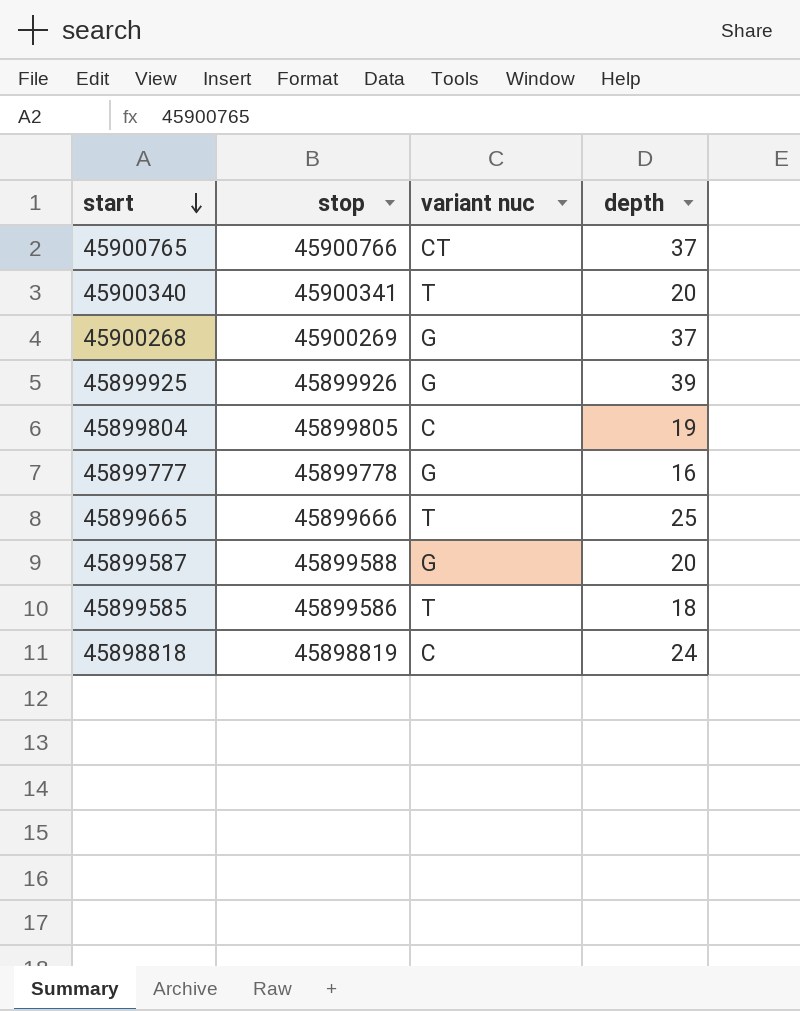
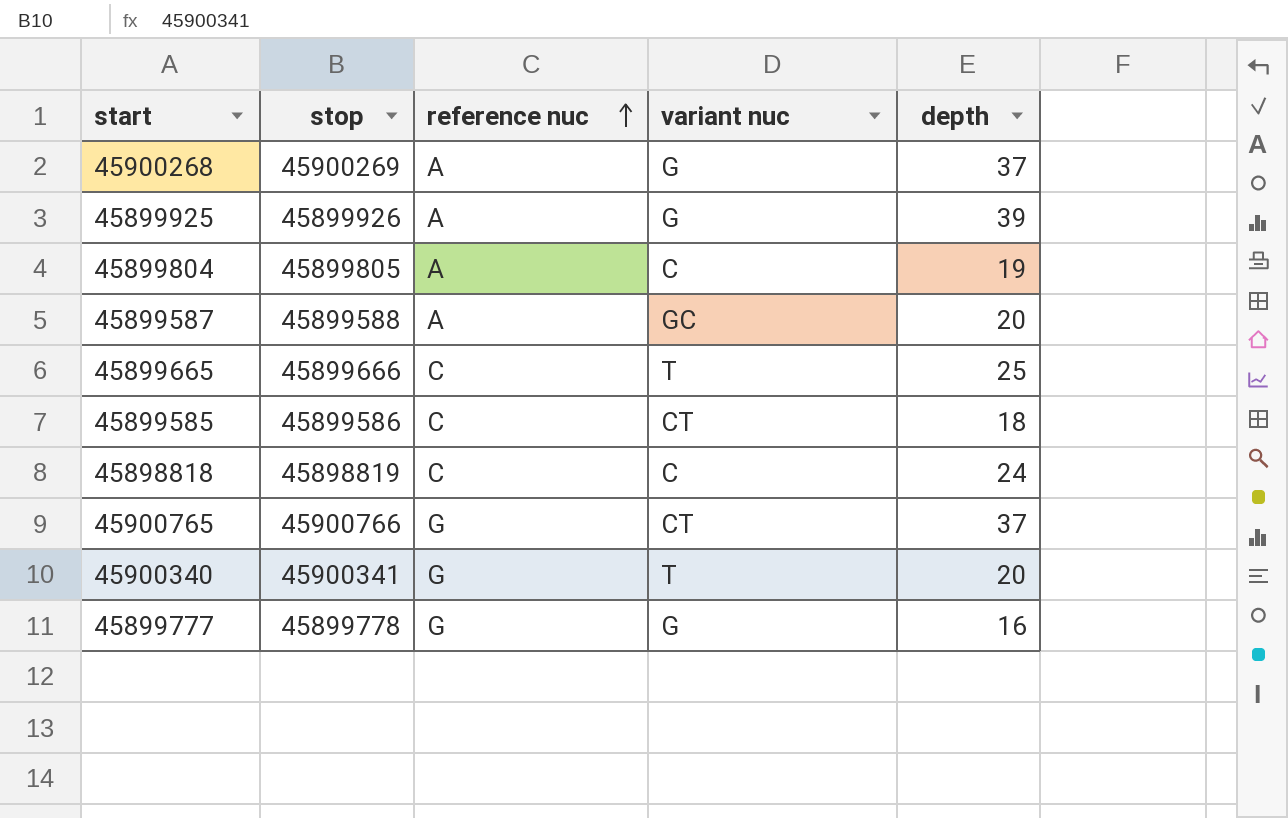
row order: start descending -> reference nuc ascending
column reference nuc | position: none -> 3
45899587 | variant nuc: G -> GC
45899585 | variant nuc: T -> CT

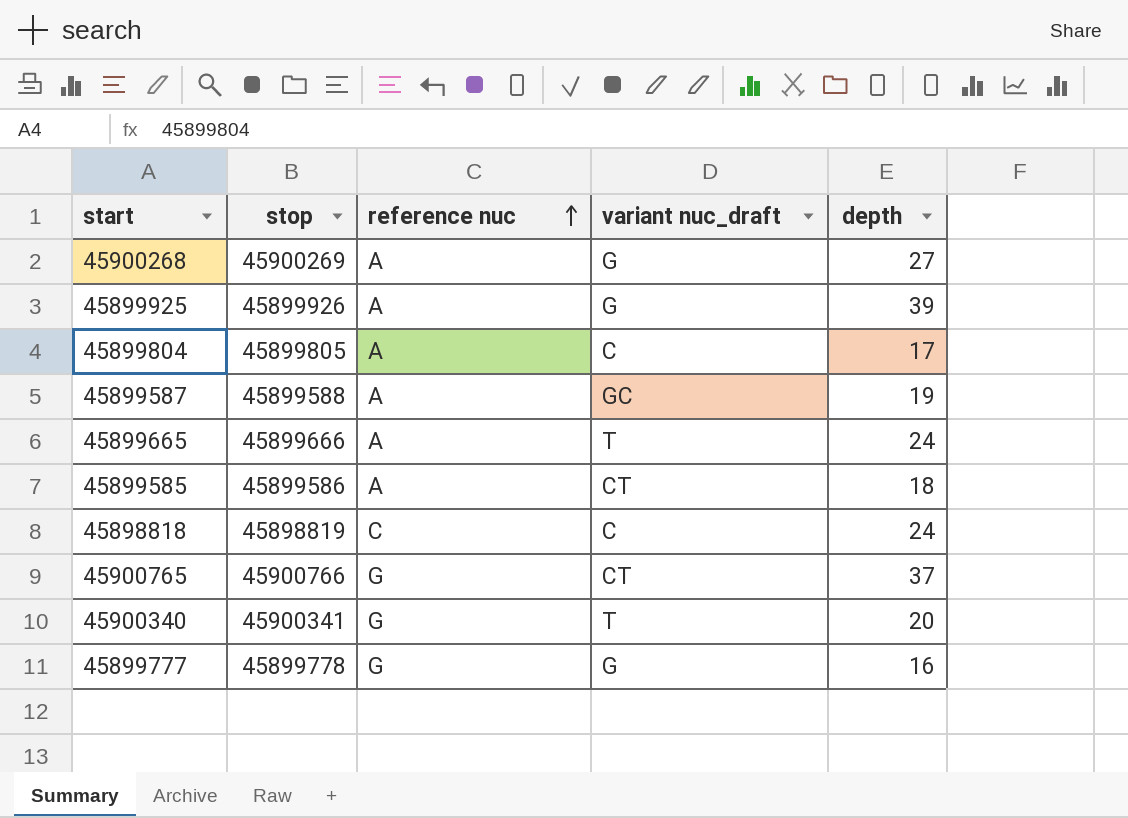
column name: variant nuc -> variant nuc_draft
45900268 | depth: 37 -> 27
45899804 | depth: 19 -> 17
45899587 | depth: 20 -> 19
45899665 | reference nuc: C -> A
45899665 | depth: 25 -> 24
45899585 | reference nuc: C -> A

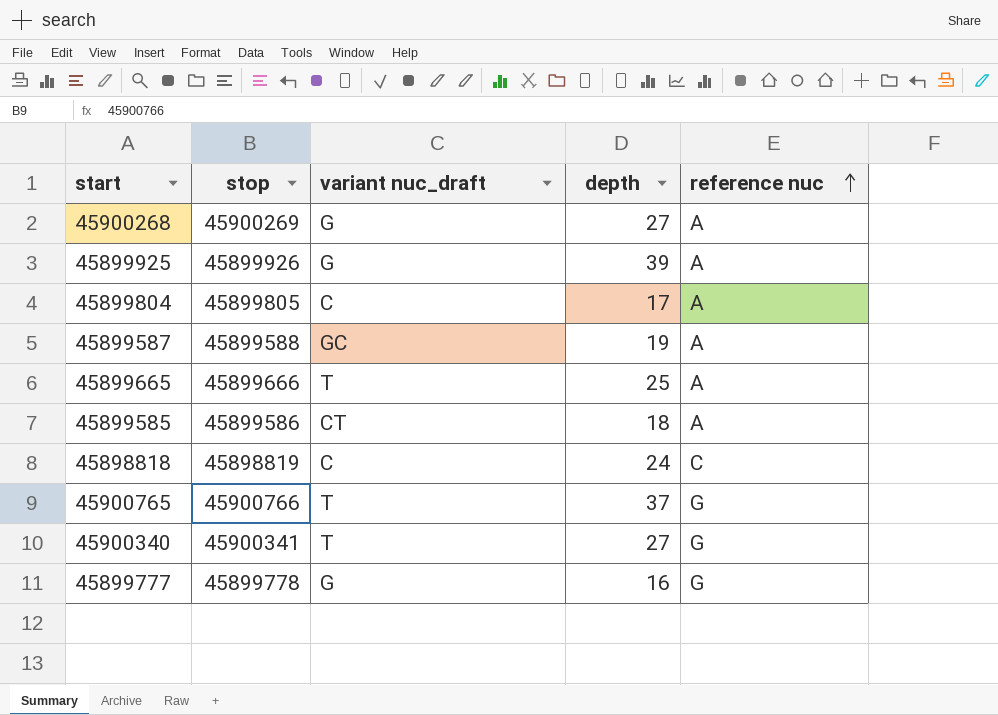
column reference nuc | position: 3 -> 5
45899665 | depth: 24 -> 25
45900765 | variant nuc_draft: CT -> T
45900340 | depth: 20 -> 27

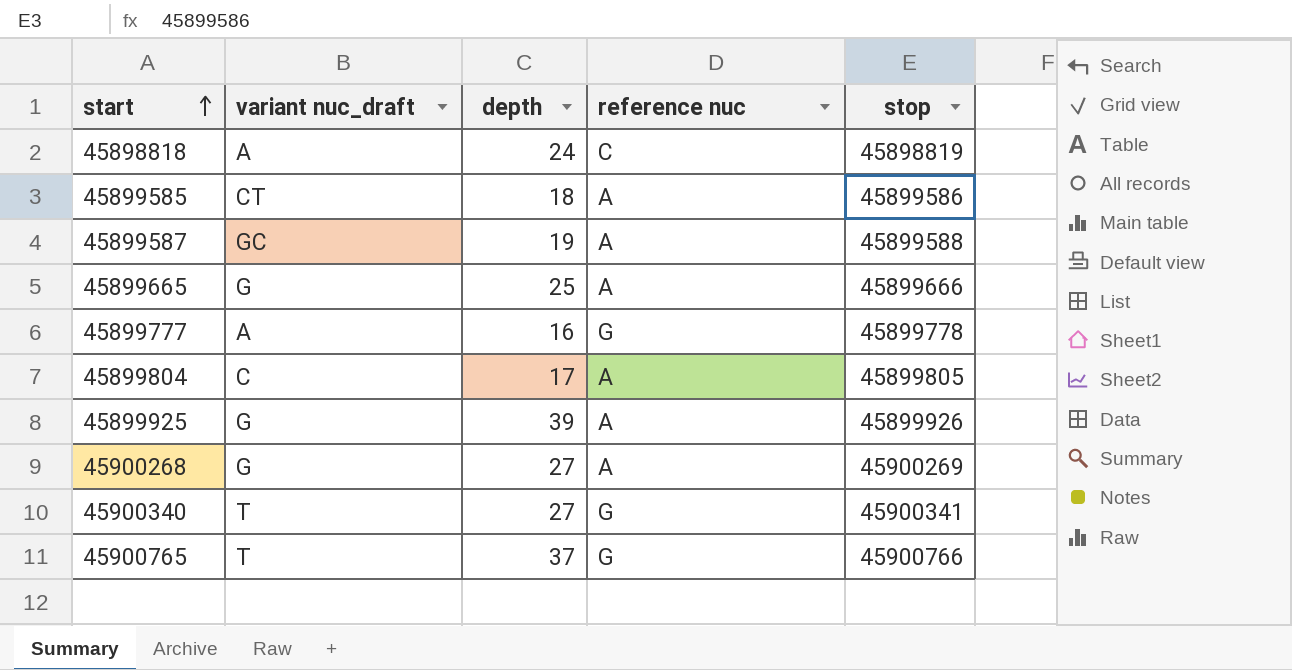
row order: reference nuc ascending -> start ascending
column stop | position: 2 -> 5
45898818 | variant nuc_draft: C -> A
45899665 | variant nuc_draft: T -> G
45899777 | variant nuc_draft: G -> A

